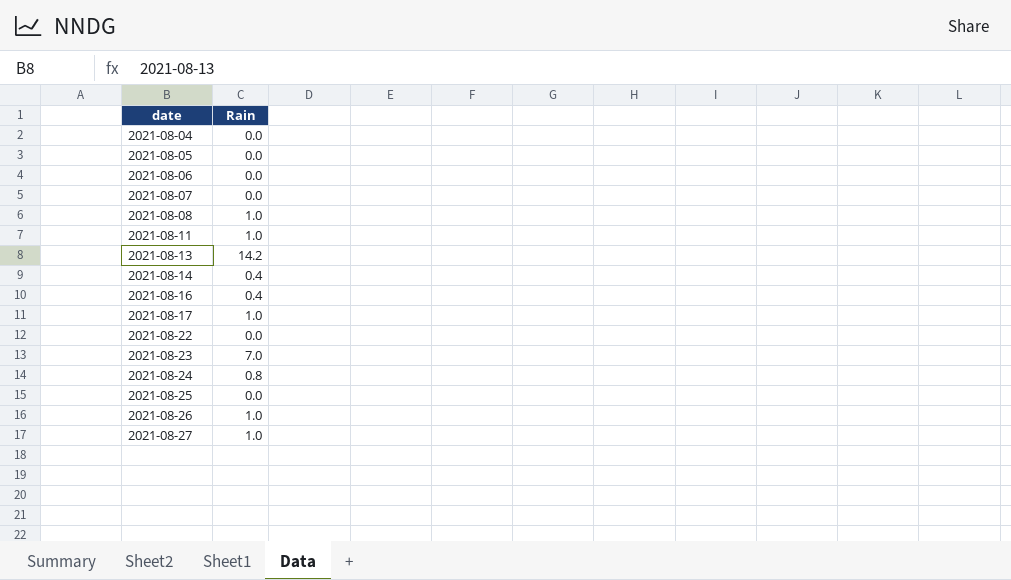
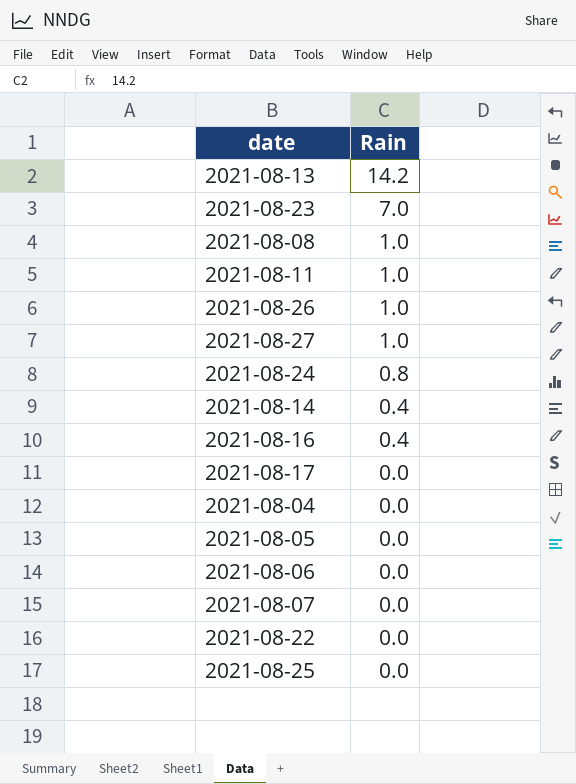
row order: date ascending -> Rain descending
2021-08-17 | Rain: 1.0 -> 0.0

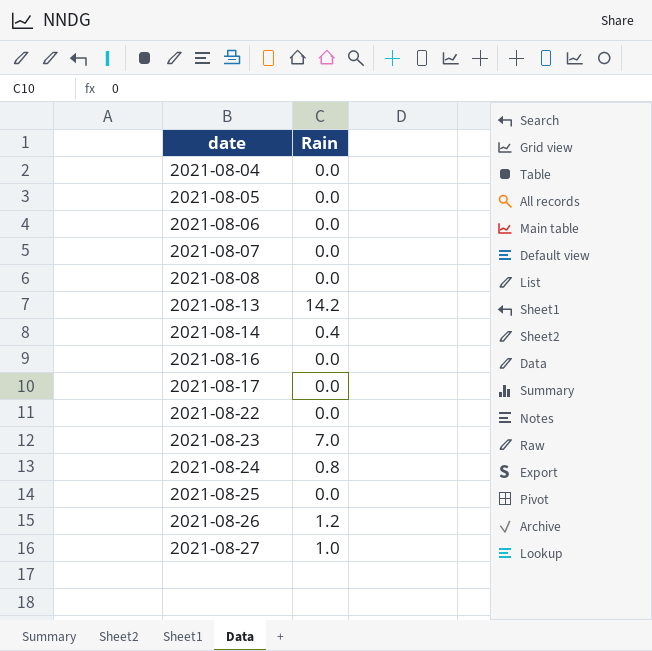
row order: Rain descending -> date ascending
row 2021-08-11: 1.0 -> none
2021-08-08 | Rain: 1.0 -> 0.0
2021-08-16 | Rain: 0.4 -> 0.0
2021-08-26 | Rain: 1.0 -> 1.2

